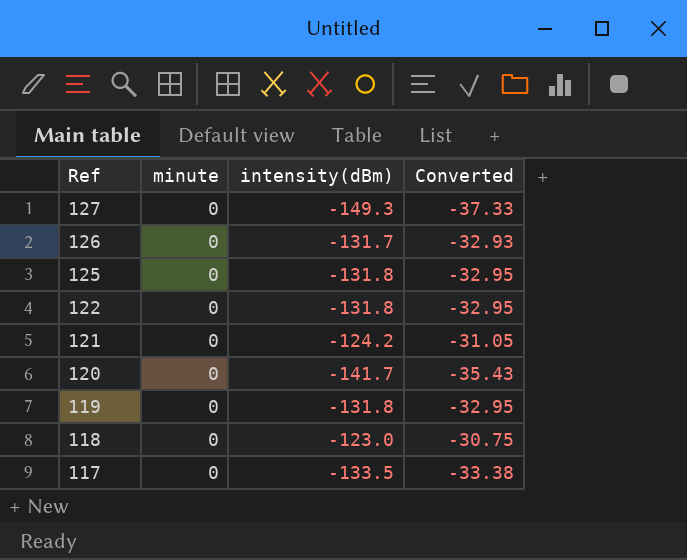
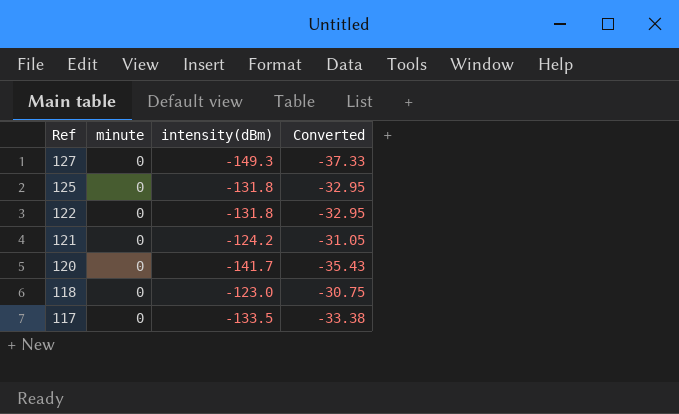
row 126: 0 | -131.7 | -32.93 -> none
row 119: 0 | -131.8 | -32.95 -> none

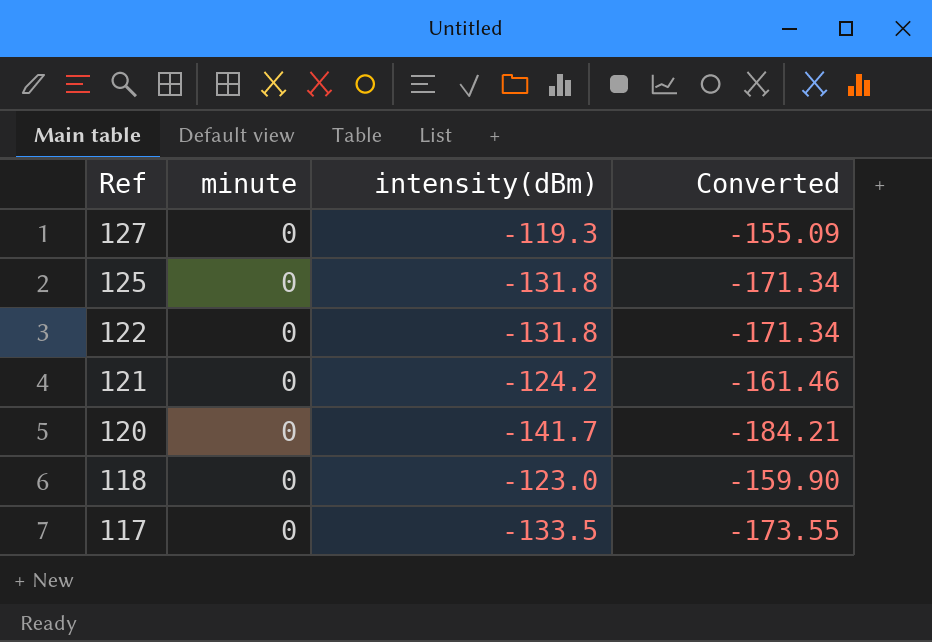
column Converted | formula: [intensity(dBm)] * 0.25 -> [intensity(dBm)] * 1.3
127 | intensity(dBm): -149.3 -> -119.3

